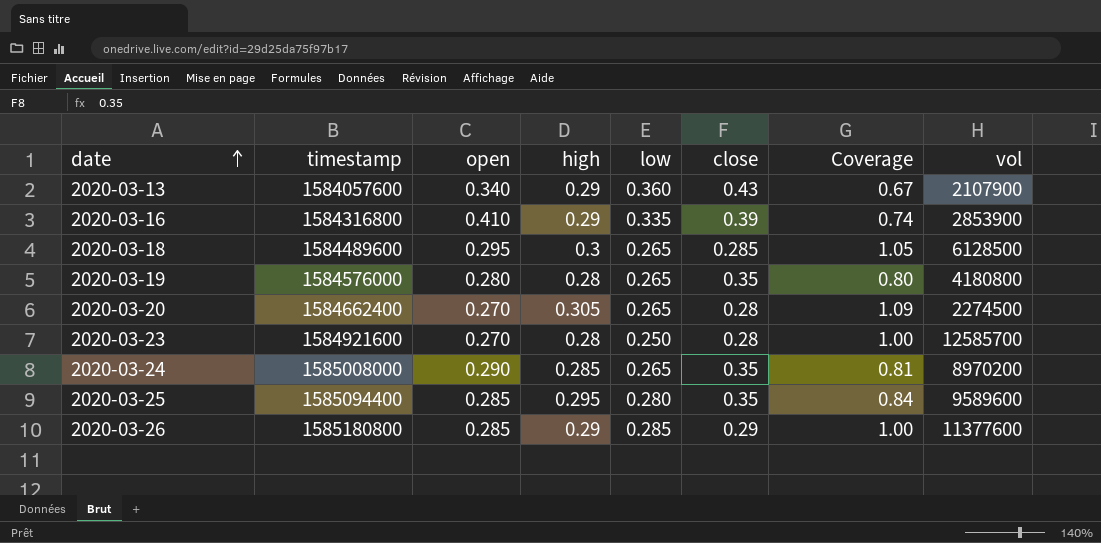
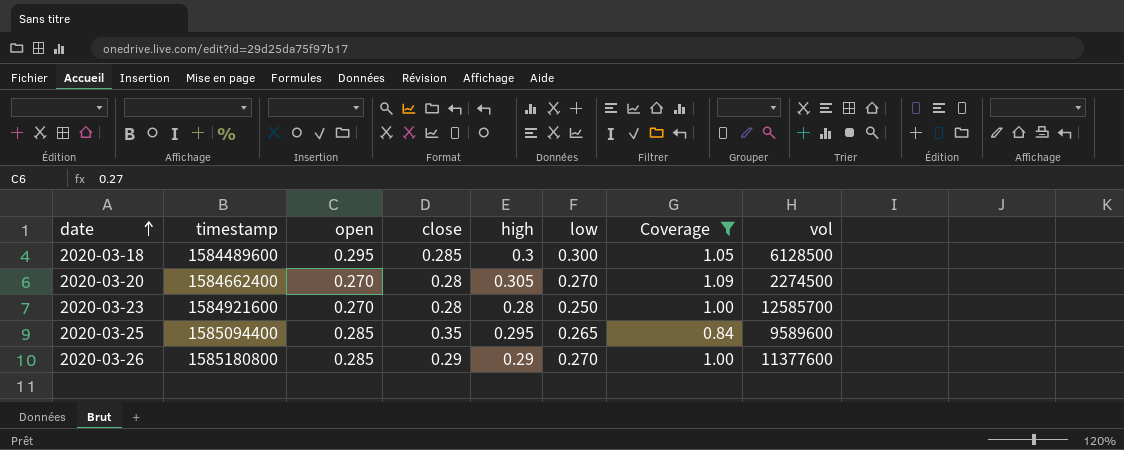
filter: none -> Coverage >= 0.84
column close | position: 6 -> 4
2020-03-18 | low: 0.265 -> 0.300
2020-03-20 | low: 0.265 -> 0.270
2020-03-25 | low: 0.280 -> 0.265
2020-03-26 | low: 0.285 -> 0.270

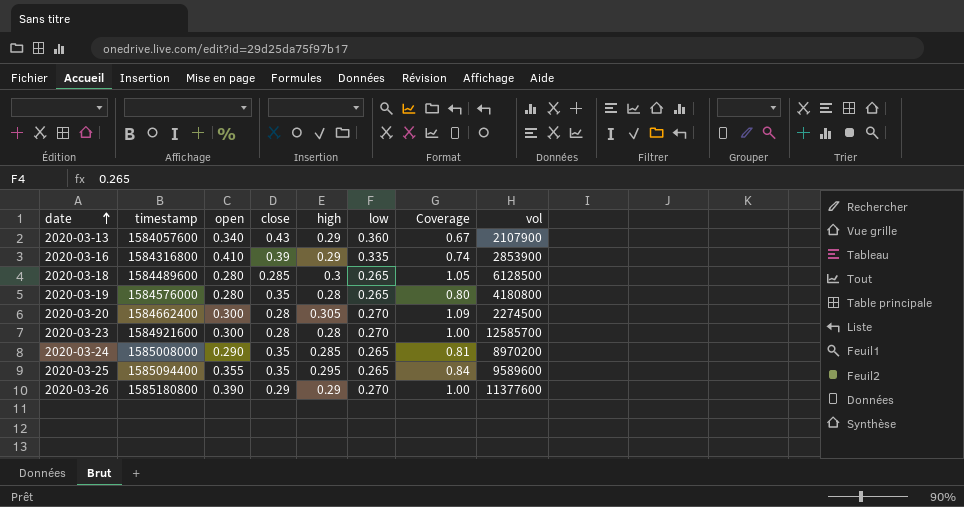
filter: Coverage >= 0.84 -> none
2020-03-18 | open: 0.295 -> 0.280
2020-03-18 | low: 0.300 -> 0.265
2020-03-20 | open: 0.270 -> 0.300
2020-03-23 | open: 0.270 -> 0.300
2020-03-23 | low: 0.250 -> 0.270
2020-03-25 | open: 0.285 -> 0.355
2020-03-26 | open: 0.285 -> 0.390

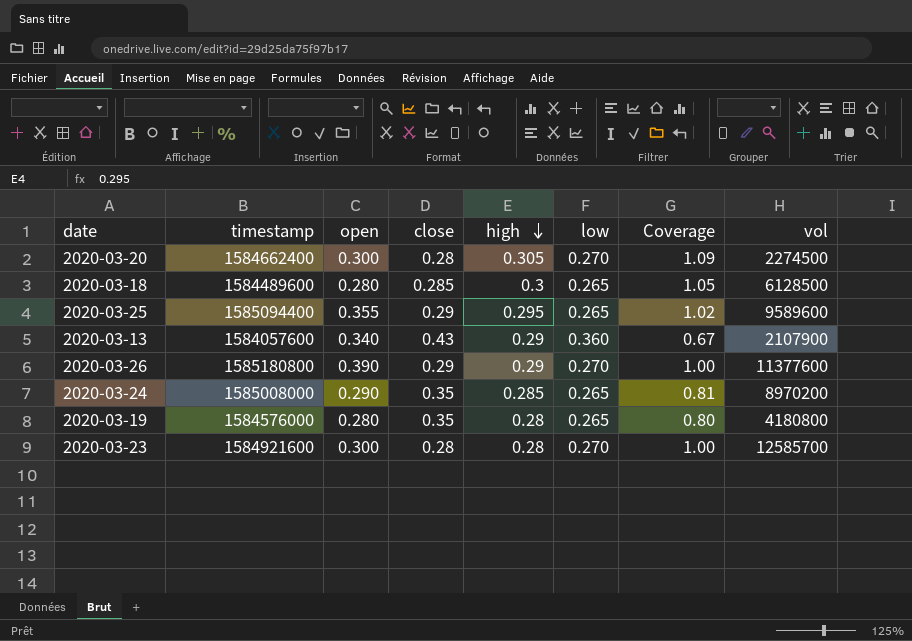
row order: date ascending -> high descending
row 2020-03-16: 1584316800 | 0.410 | 0.39 | 0.29 | 0.335 | 0.74 | 2853900 -> none
2020-03-25 | close: 0.35 -> 0.29
2020-03-25 | Coverage: 0.84 -> 1.02

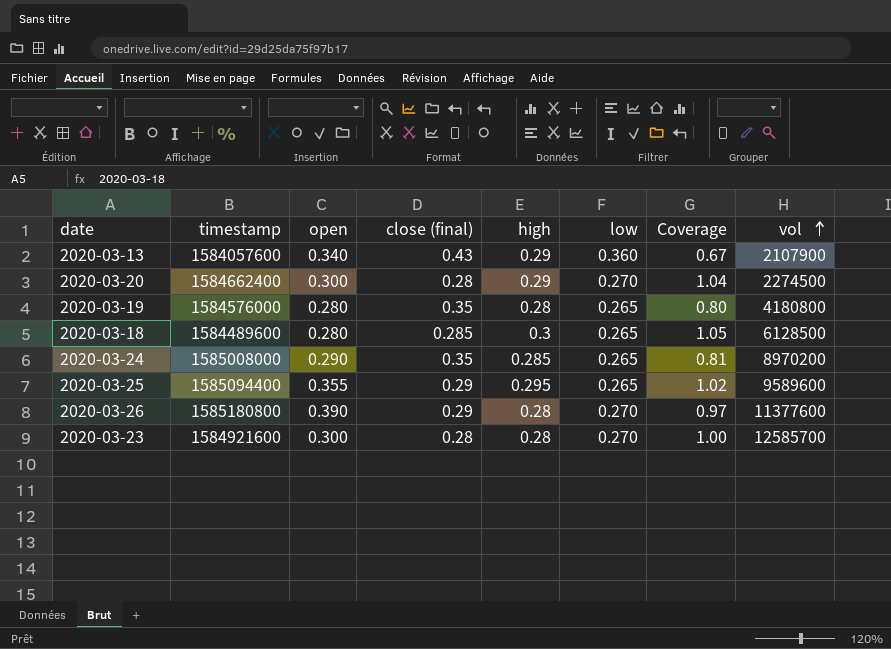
row order: high descending -> vol ascending
column name: close -> close (final)
2020-03-20 | high: 0.305 -> 0.29
2020-03-20 | Coverage: 1.09 -> 1.04
2020-03-26 | high: 0.29 -> 0.28
2020-03-26 | Coverage: 1.00 -> 0.97

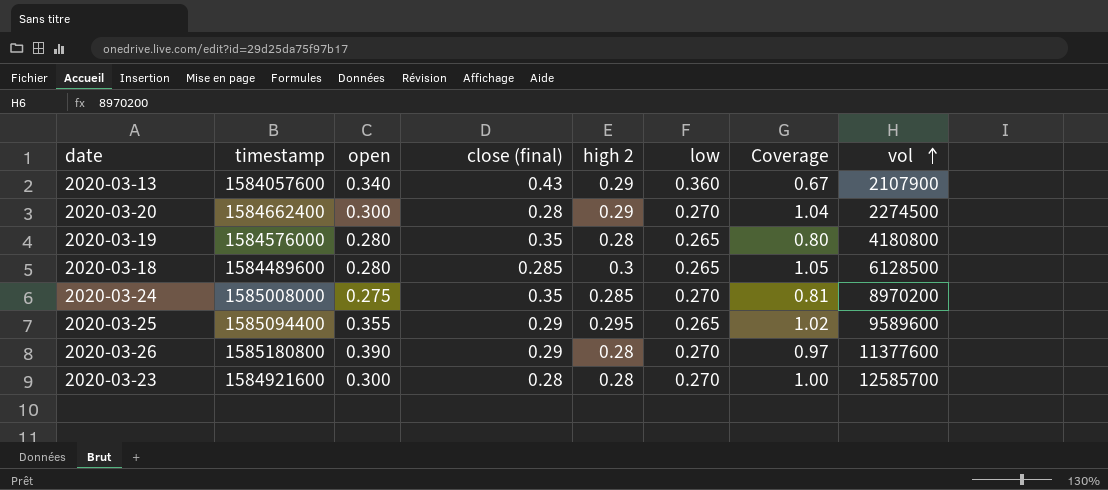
column name: high -> high 2
2020-03-24 | open: 0.290 -> 0.275
2020-03-24 | low: 0.265 -> 0.270

